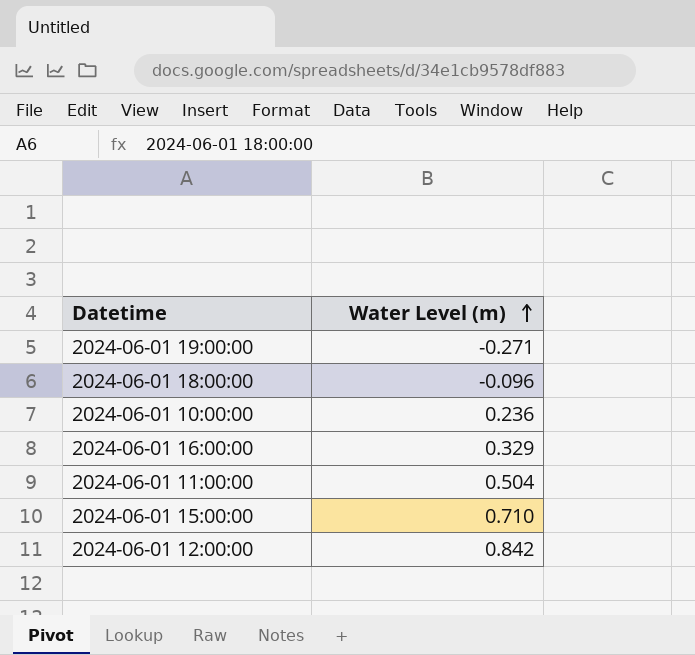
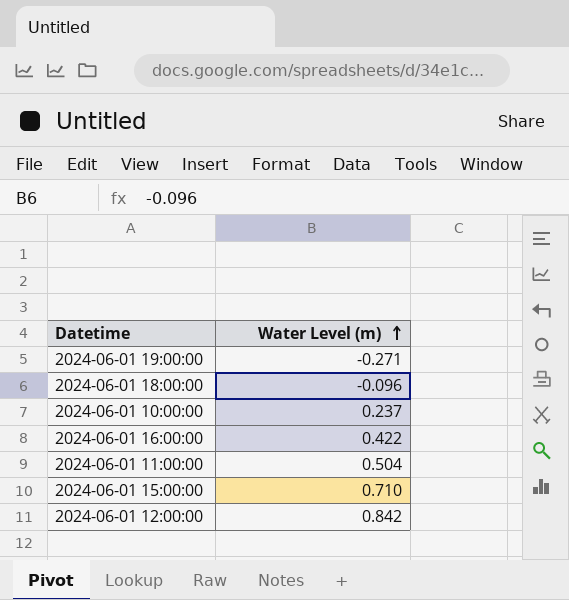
2024-06-01 10:00:00 | Water Level (m): 0.236 -> 0.237
2024-06-01 16:00:00 | Water Level (m): 0.329 -> 0.422

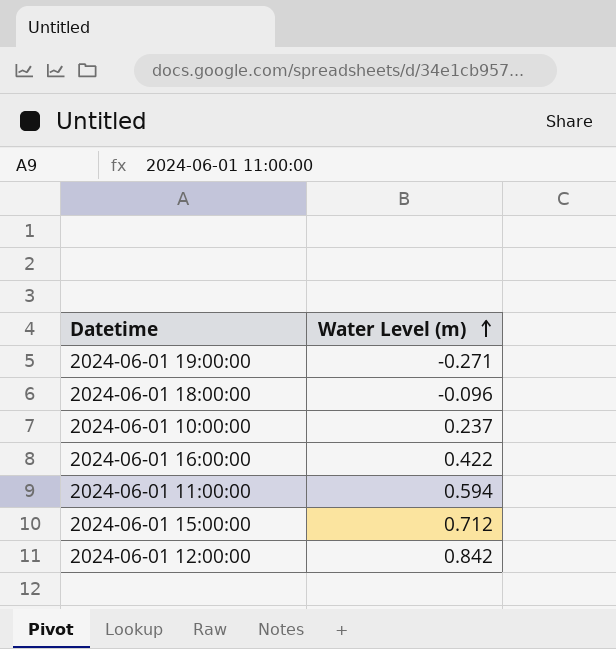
2024-06-01 11:00:00 | Water Level (m): 0.504 -> 0.594
2024-06-01 15:00:00 | Water Level (m): 0.710 -> 0.712

